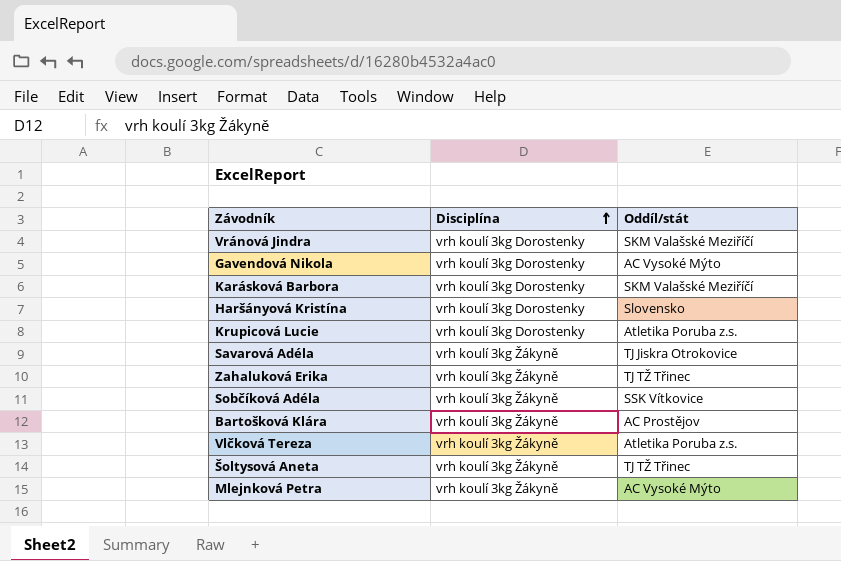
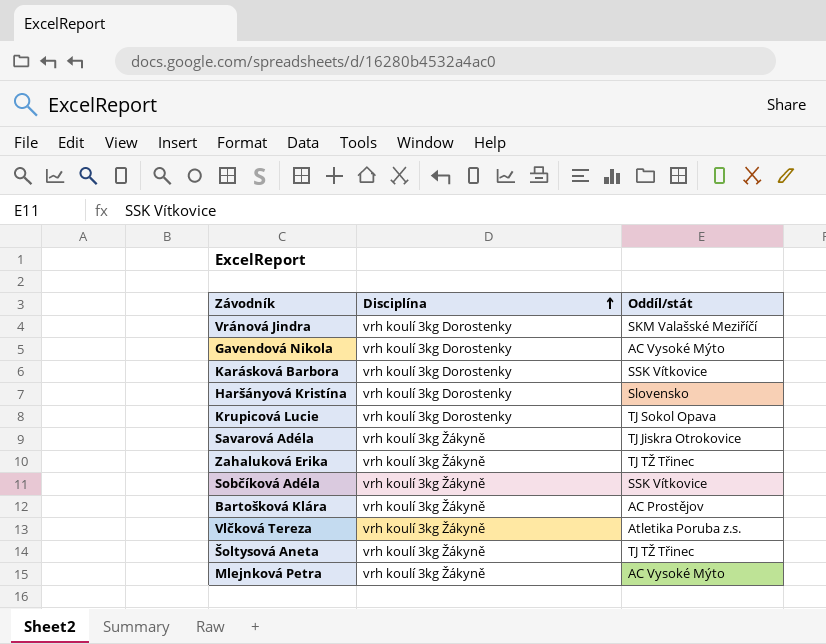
Karásková Barbora | Oddíl/stát: SKM Valašské Meziříčí -> SSK Vítkovice
Krupicová Lucie | Oddíl/stát: Atletika Poruba z.s. -> TJ Sokol Opava

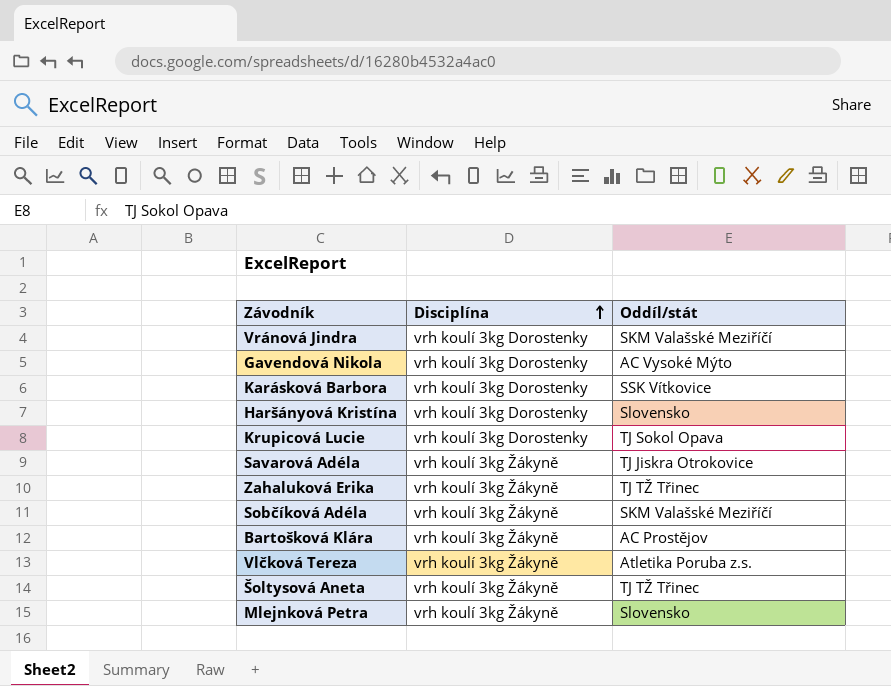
Sobčíková Adéla | Oddíl/stát: SSK Vítkovice -> SKM Valašské Meziříčí
Mlejnková Petra | Oddíl/stát: AC Vysoké Mýto -> Slovensko

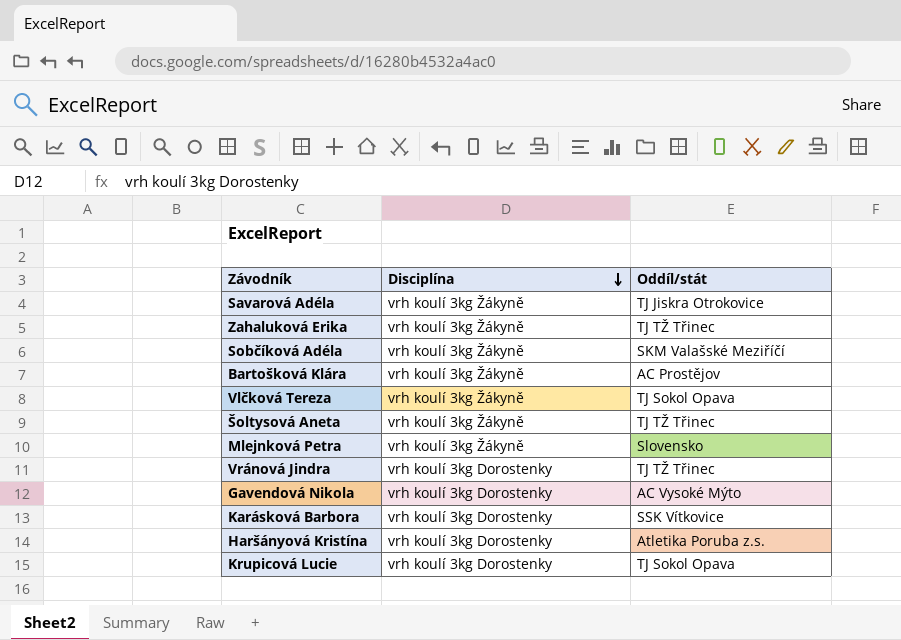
row order: Disciplína ascending -> Disciplína descending
Vlčková Tereza | Oddíl/stát: Atletika Poruba z.s. -> TJ Sokol Opava
Vránová Jindra | Oddíl/stát: SKM Valašské Meziříčí -> TJ TŽ Třinec
Haršányová Kristína | Oddíl/stát: Slovensko -> Atletika Poruba z.s.

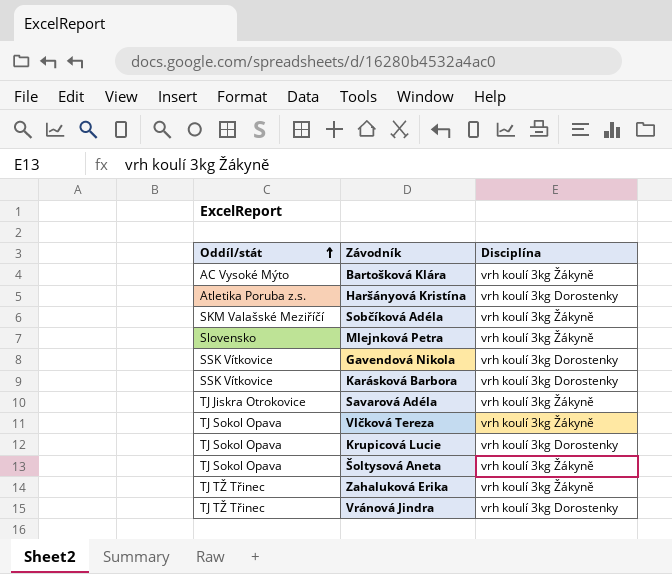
row order: Disciplína descending -> Oddíl/stát ascending
column Oddíl/stát | position: 3 -> 1
Bartošková Klára | Oddíl/stát: AC Prostějov -> AC Vysoké Mýto
Gavendová Nikola | Oddíl/stát: AC Vysoké Mýto -> SSK Vítkovice
Šoltysová Aneta | Oddíl/stát: TJ TŽ Třinec -> TJ Sokol Opava

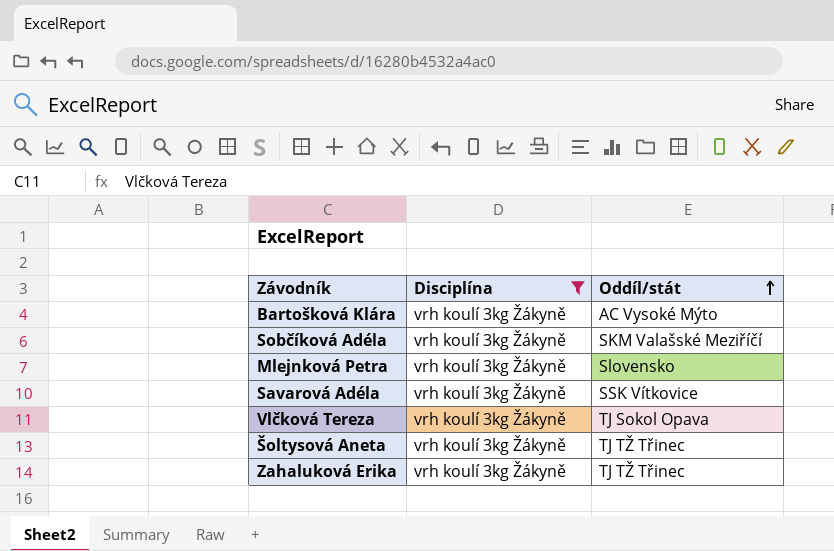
filter: none -> Disciplína = vrh koulí 3kg Žákyně
column Oddíl/stát | position: 1 -> 3
Savarová Adéla | Oddíl/stát: TJ Jiskra Otrokovice -> SSK Vítkovice
Šoltysová Aneta | Oddíl/stát: TJ Sokol Opava -> TJ TŽ Třinec

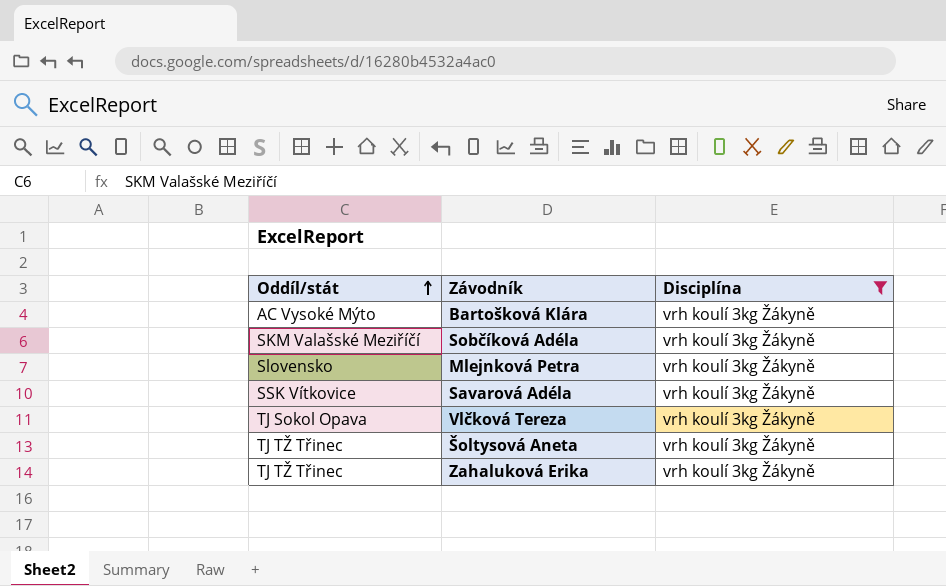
column Oddíl/stát | position: 3 -> 1

